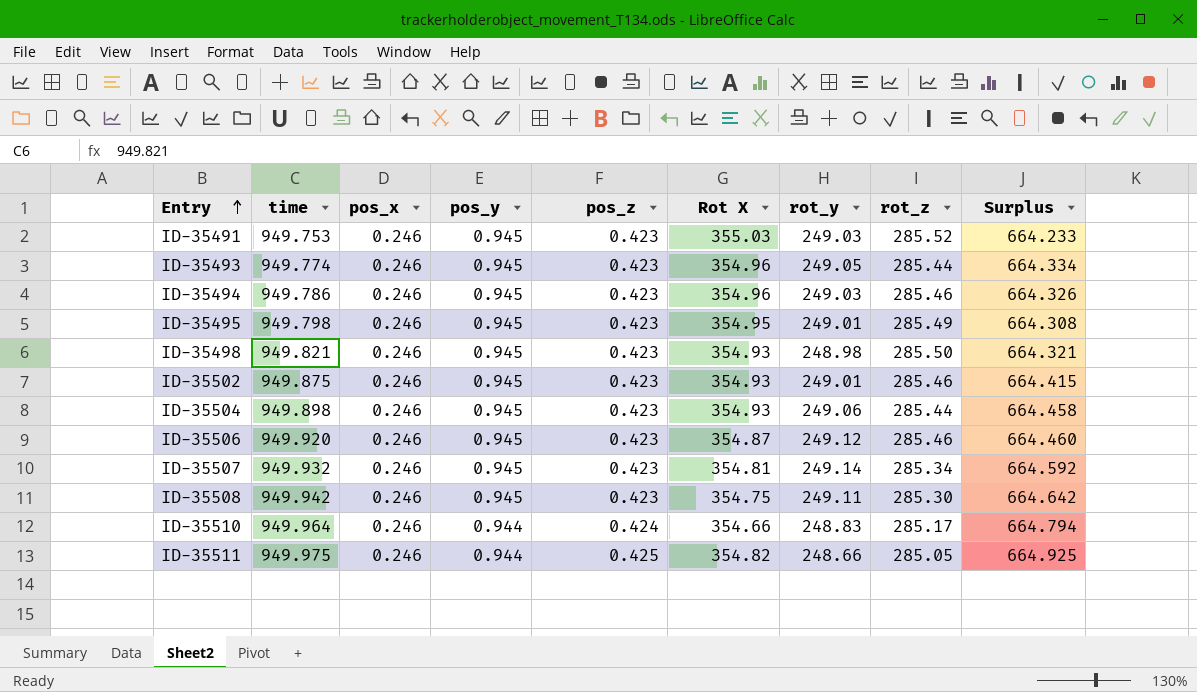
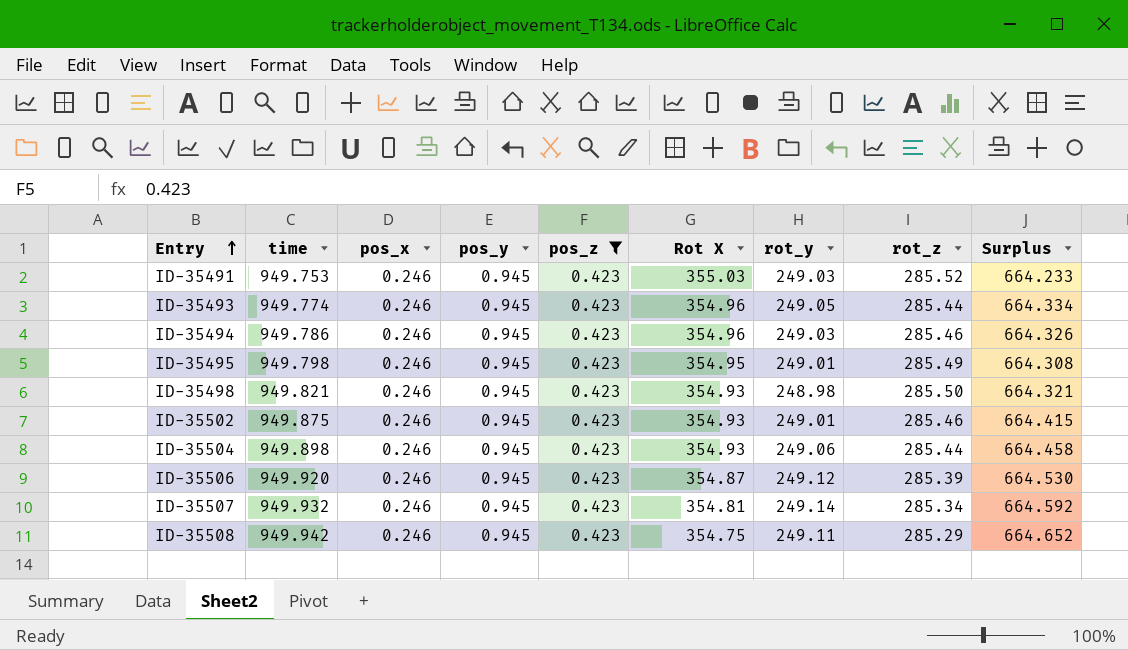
filter: none -> pos_z = 0.423
ID-35506 | rot_z: 285.46 -> 285.39
ID-35506 | Surplus: 664.460 -> 664.530
ID-35508 | rot_z: 285.30 -> 285.29
ID-35508 | Surplus: 664.642 -> 664.652

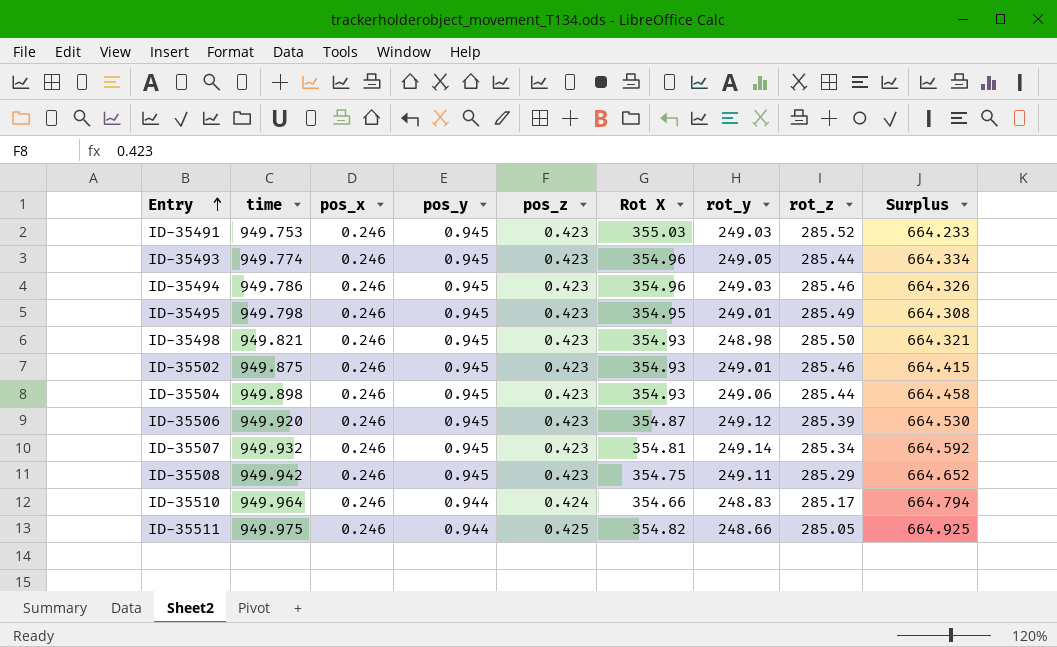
filter: pos_z = 0.423 -> none

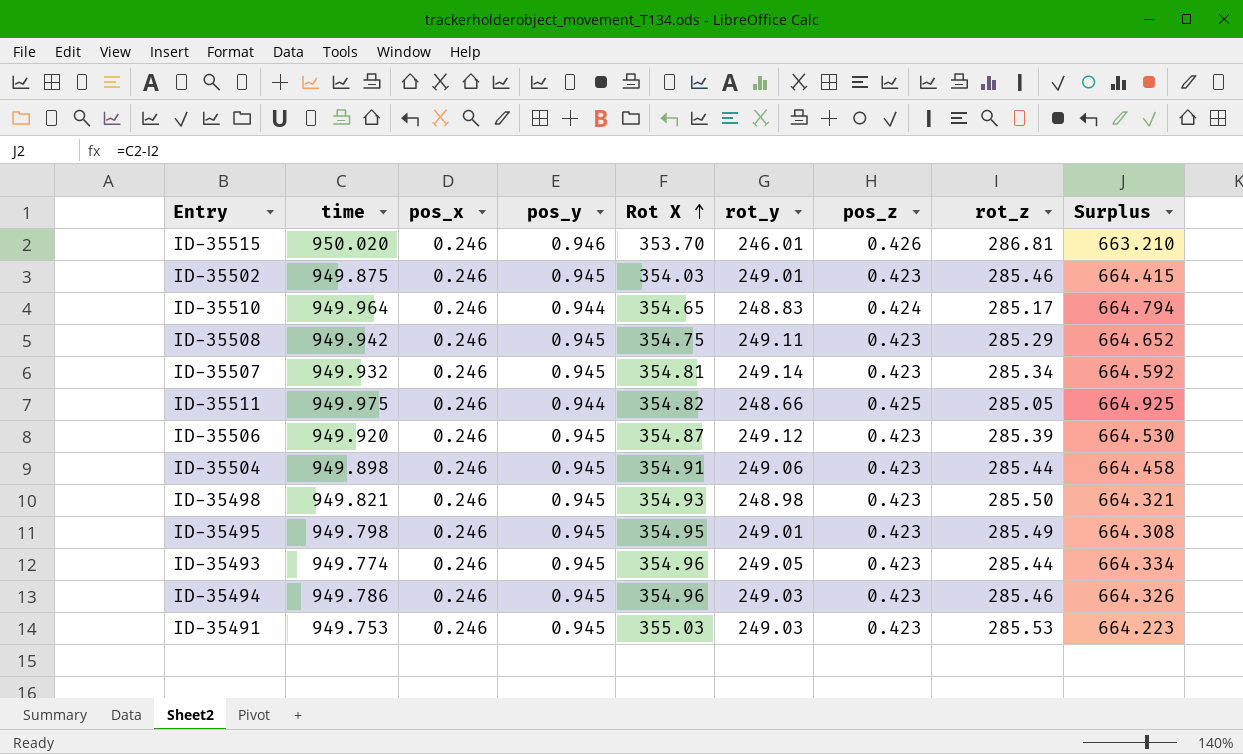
row order: Entry ascending -> Rot X ascending
column pos_z | position: 5 -> 7
row ID-35515: none -> 950.020 | 0.246 | 0.946 | 353.70 | 246.01 | 0.426 | 286.81 | 663.210
ID-35502 | Rot X: 354.93 -> 354.03
ID-35510 | Rot X: 354.66 -> 354.65
ID-35504 | Rot X: 354.93 -> 354.91
ID-35491 | rot_z: 285.52 -> 285.53
ID-35491 | Surplus: 664.233 -> 664.223

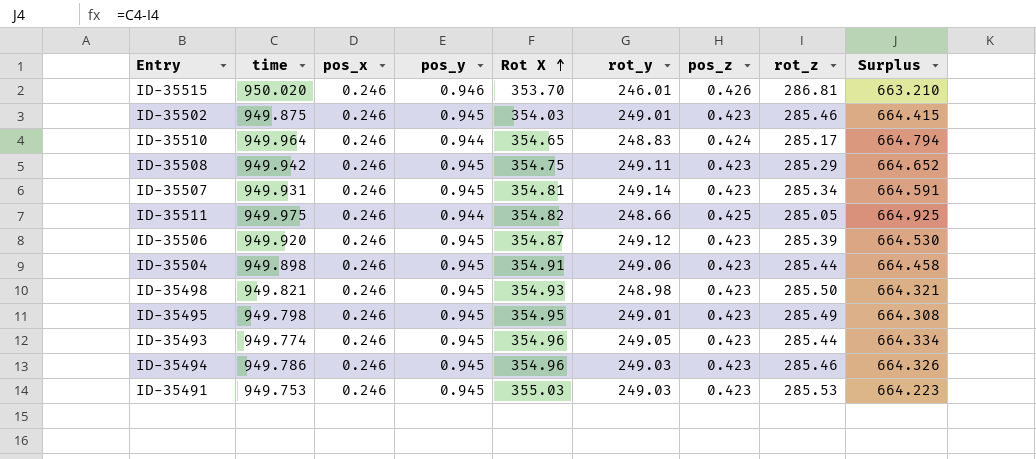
ID-35507 | time: 949.932 -> 949.931
ID-35507 | Surplus: 664.592 -> 664.591

